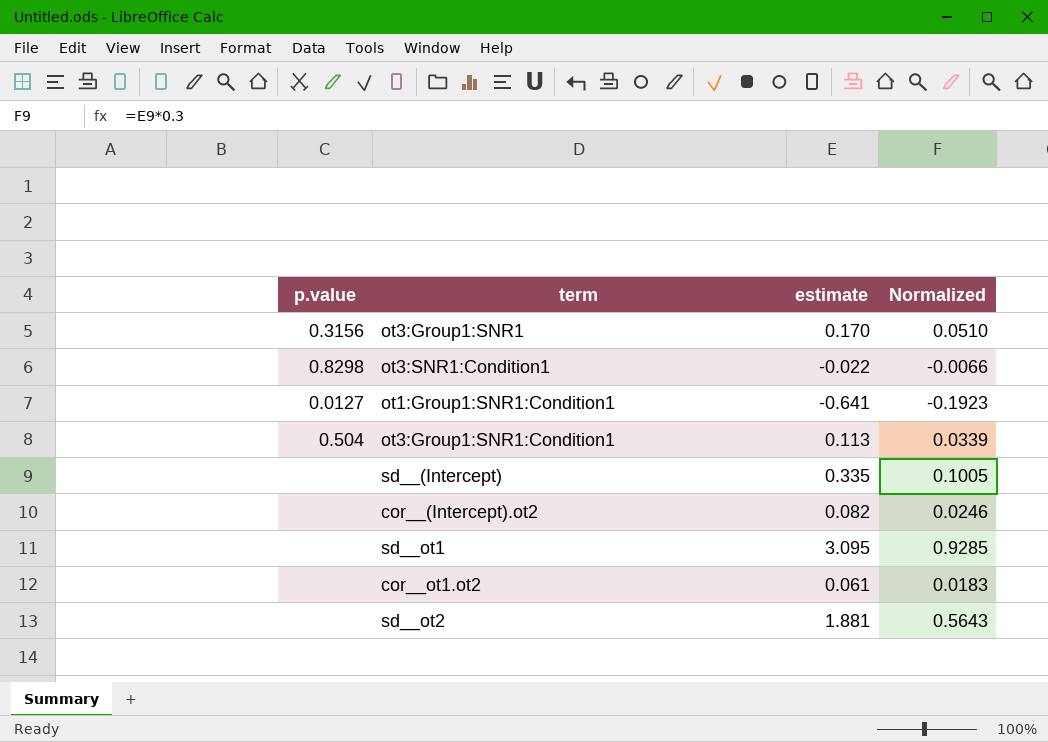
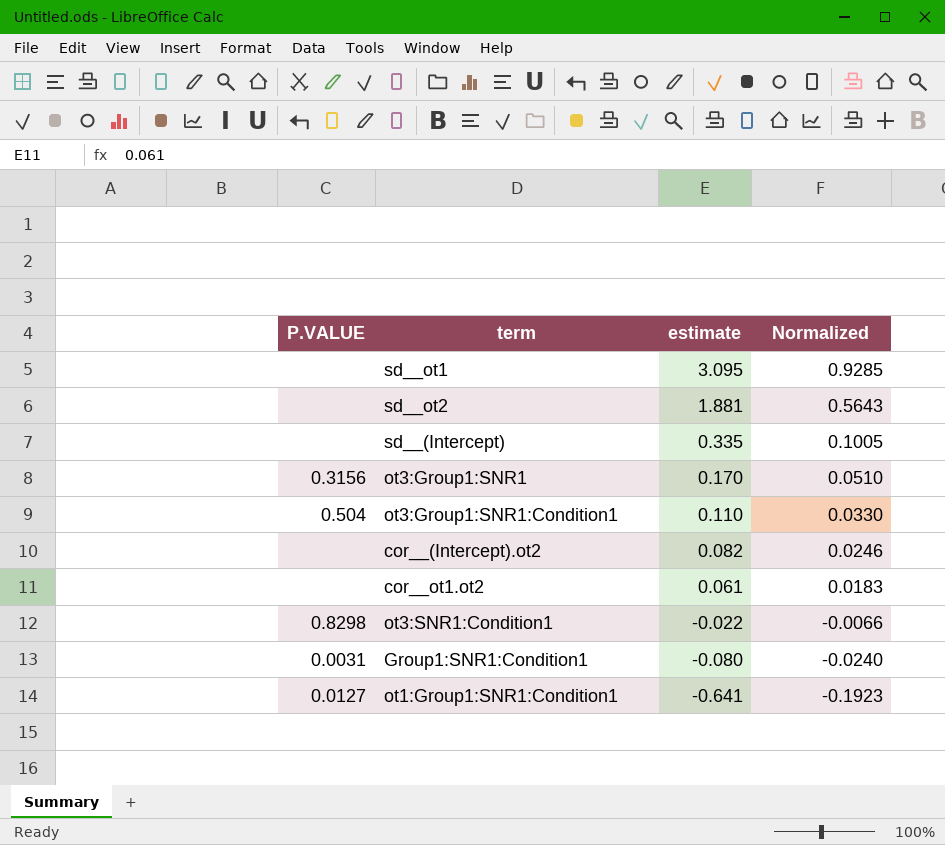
row order: none -> estimate descending
column name: p.value -> P.VALUE
ot3:Group1:SNR1:Condition1 | estimate: 0.113 -> 0.110
ot3:Group1:SNR1:Condition1 | Normalized: 0.0339 -> 0.0330
row Group1:SNR1:Condition1: none -> 0.0031 | -0.080 | -0.0240

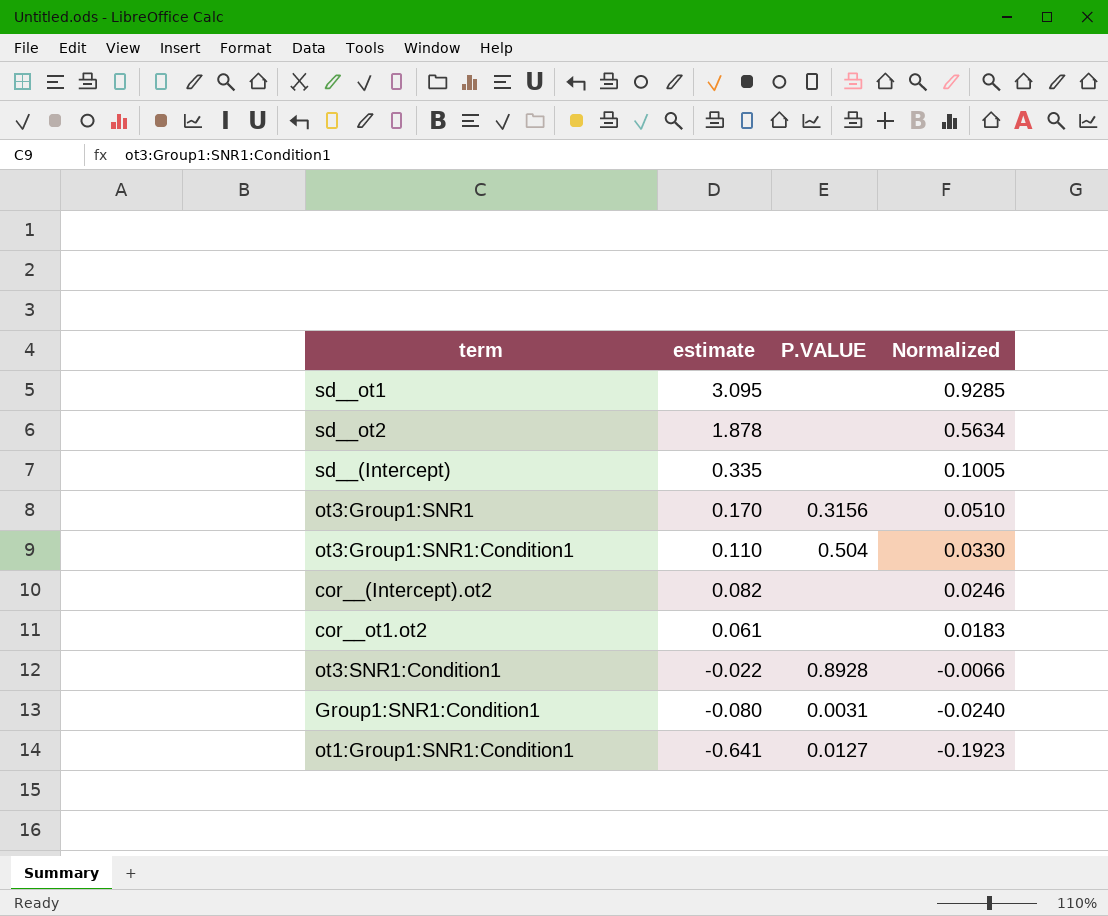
column P.VALUE | position: 1 -> 3
sd__ot2 | estimate: 1.881 -> 1.878
sd__ot2 | Normalized: 0.5643 -> 0.5634
ot3:SNR1:Condition1 | P.VALUE: 0.8298 -> 0.8928

